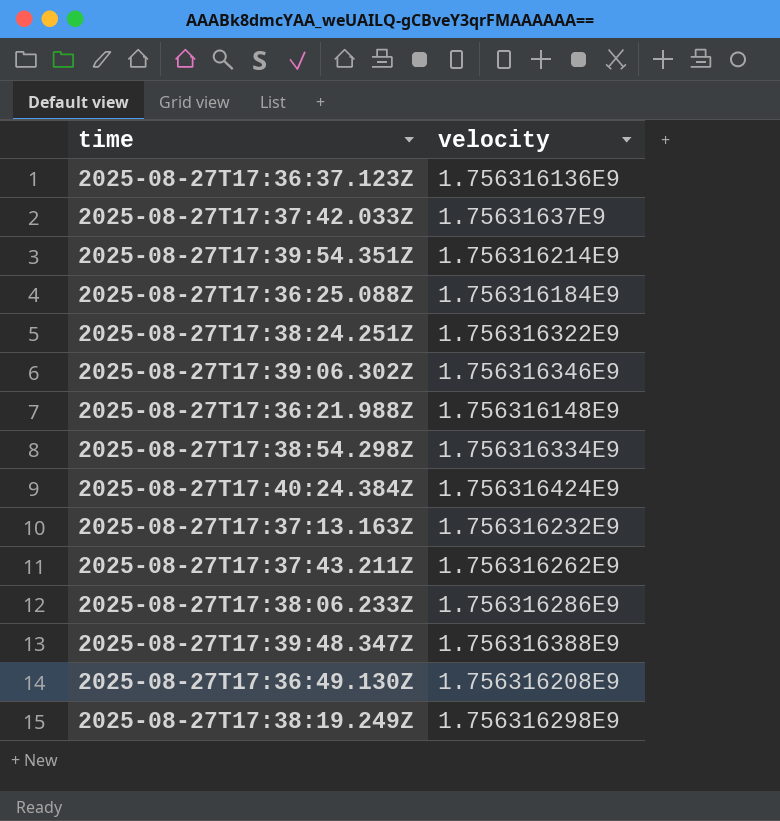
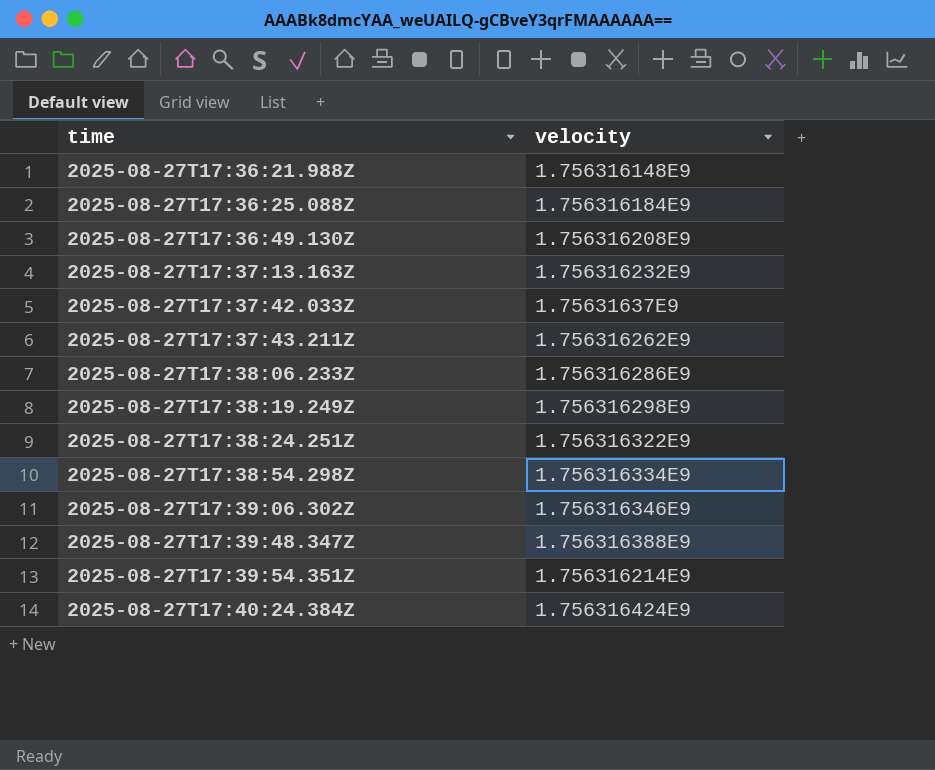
row order: none -> time ascending
row 2025-08-27T17:36:37.123Z: 1.756316136E9 -> none

